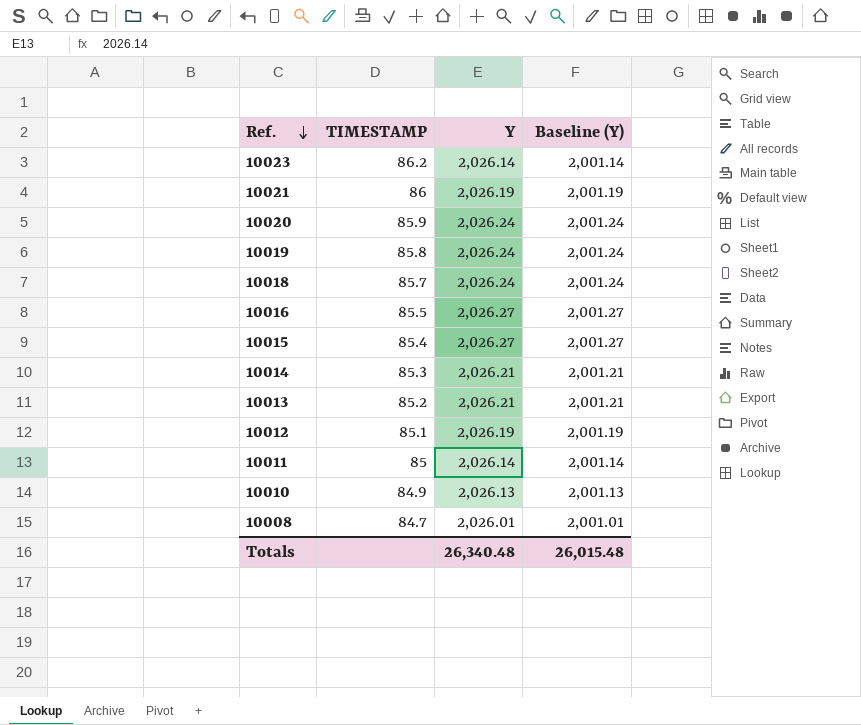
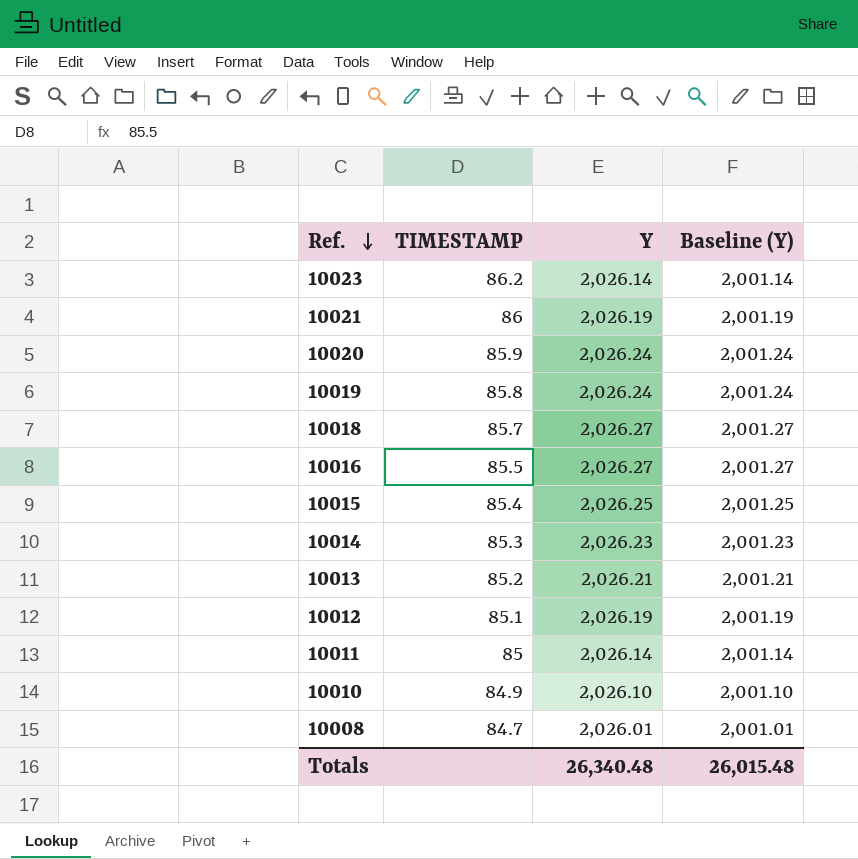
10018 | Y: 2,026.24 -> 2,026.27
10018 | Baseline (Y): 2,001.24 -> 2,001.27
10015 | Y: 2,026.27 -> 2,026.25
10015 | Baseline (Y): 2,001.27 -> 2,001.25
10014 | Y: 2,026.21 -> 2,026.23
10014 | Baseline (Y): 2,001.21 -> 2,001.23
10010 | Y: 2,026.13 -> 2,026.10
10010 | Baseline (Y): 2,001.13 -> 2,001.10

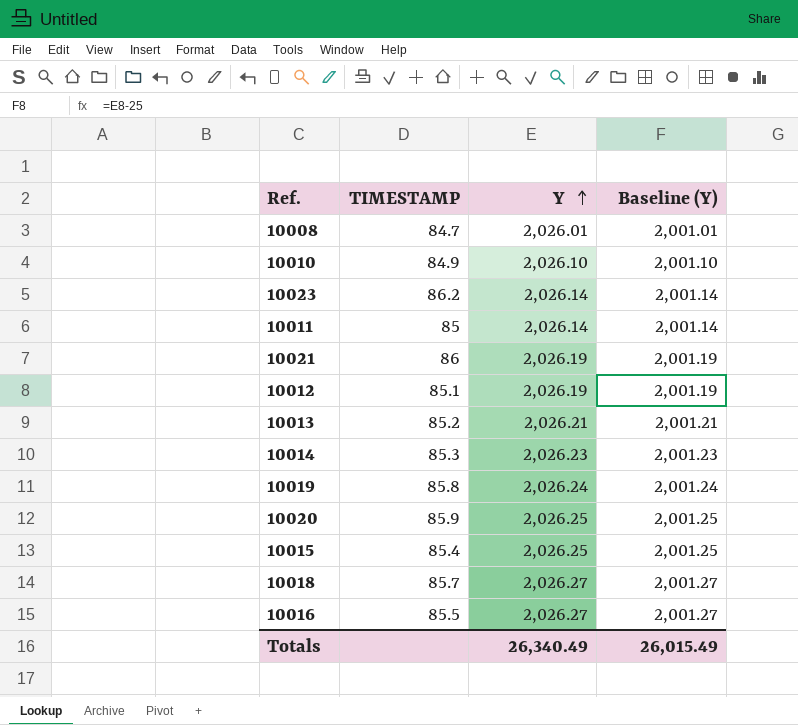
row order: Ref. descending -> Y ascending
10020 | Y: 2,026.24 -> 2,026.25
10020 | Baseline (Y): 2,001.24 -> 2,001.25
Totals | Y: 26,340.48 -> 26,340.49
Totals | Baseline (Y): 26,015.48 -> 26,015.49

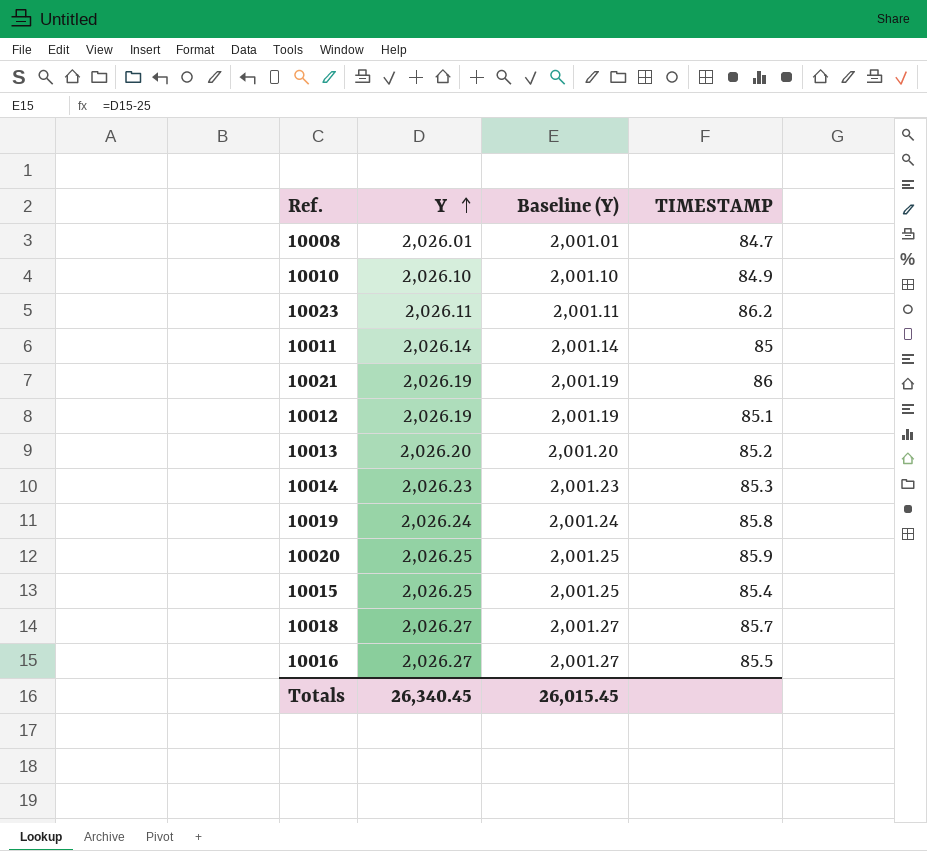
column TIMESTAMP | position: 2 -> 4
10023 | Y: 2,026.14 -> 2,026.11
10023 | Baseline (Y): 2,001.14 -> 2,001.11
10013 | Y: 2,026.21 -> 2,026.20
10013 | Baseline (Y): 2,001.21 -> 2,001.20
Totals | Y: 26,340.49 -> 26,340.45
Totals | Baseline (Y): 26,015.49 -> 26,015.45

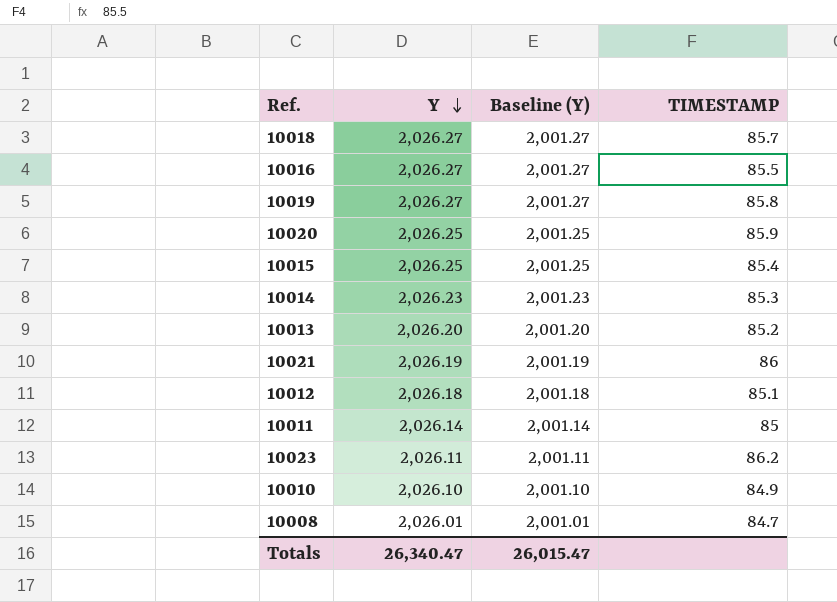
row order: Y ascending -> Y descending
10019 | Y: 2,026.24 -> 2,026.27
10019 | Baseline (Y): 2,001.24 -> 2,001.27
10012 | Y: 2,026.19 -> 2,026.18
10012 | Baseline (Y): 2,001.19 -> 2,001.18
Totals | Y: 26,340.45 -> 26,340.47
Totals | Baseline (Y): 26,015.45 -> 26,015.47

